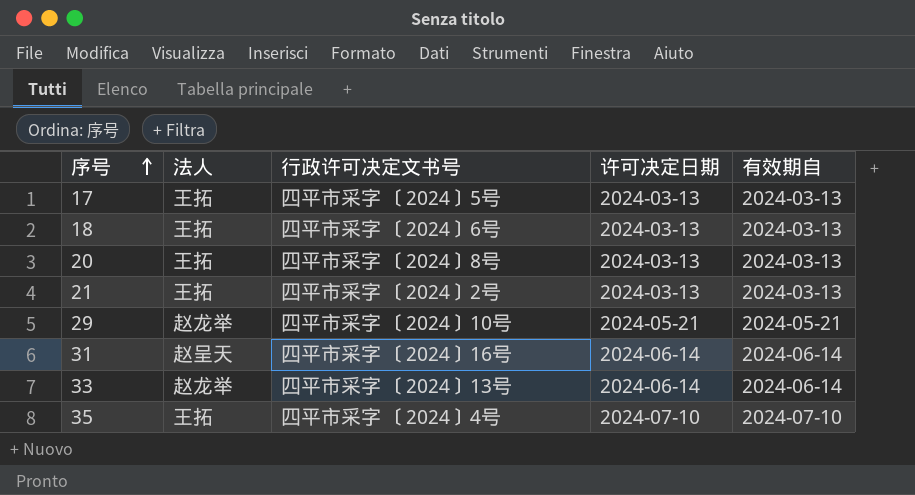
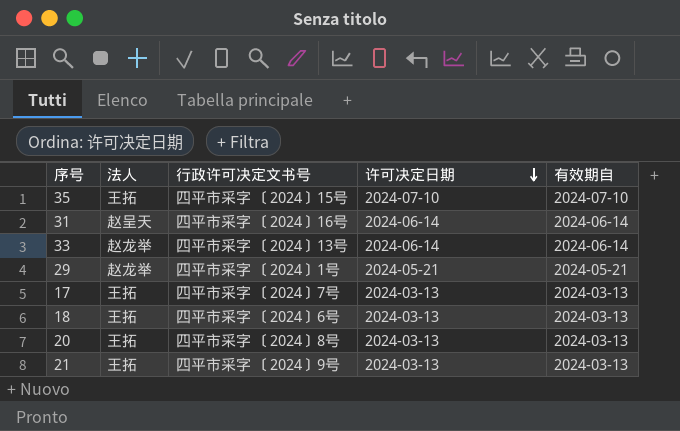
row order: 序号 ascending -> 许可决定日期 descending
35 | 行政许可决定文书号: 四平市采字 〔2024〕4号 -> 四平市采字 〔2024〕15号
29 | 行政许可决定文书号: 四平市采字 〔2024〕10号 -> 四平市采字 〔2024〕1号
17 | 行政许可决定文书号: 四平市采字 〔2024〕5号 -> 四平市采字 〔2024〕7号
21 | 行政许可决定文书号: 四平市采字 〔2024〕2号 -> 四平市采字 〔2024〕9号

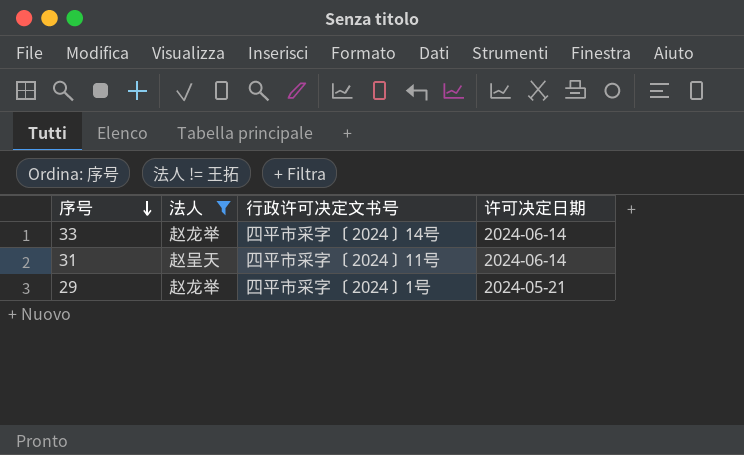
filter: none -> 法人 != 王拓
row order: 许可决定日期 descending -> 序号 descending
column 有效期自 | position: 5 -> none
33 | 行政许可决定文书号: 四平市采字 〔2024〕13号 -> 四平市采字 〔2024〕14号
31 | 行政许可决定文书号: 四平市采字 〔2024〕16号 -> 四平市采字 〔2024〕11号

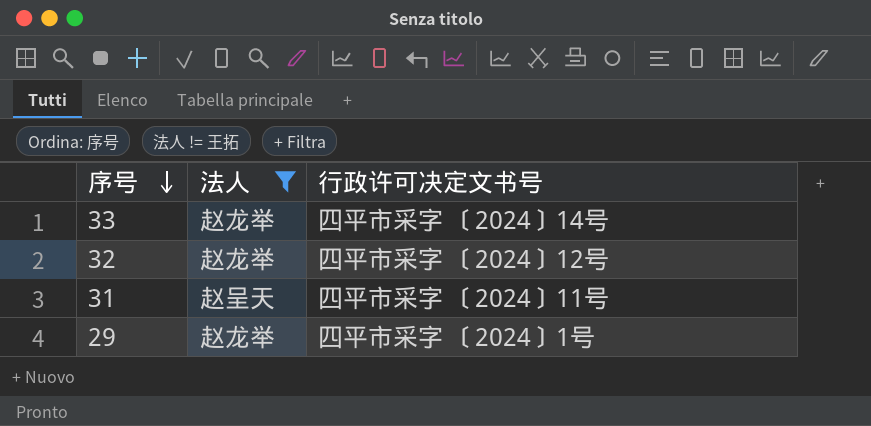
column 许可决定日期 | position: 4 -> none
row 32: none -> 赵龙举 | 四平市采字 〔2024〕12号

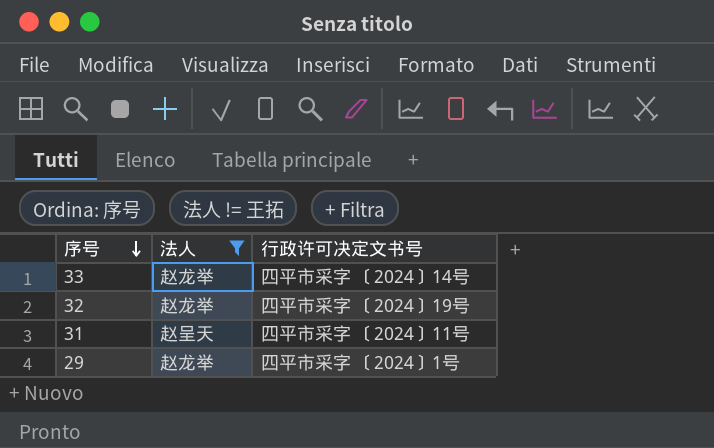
32 | 行政许可决定文书号: 四平市采字 〔2024〕12号 -> 四平市采字 〔2024〕19号

